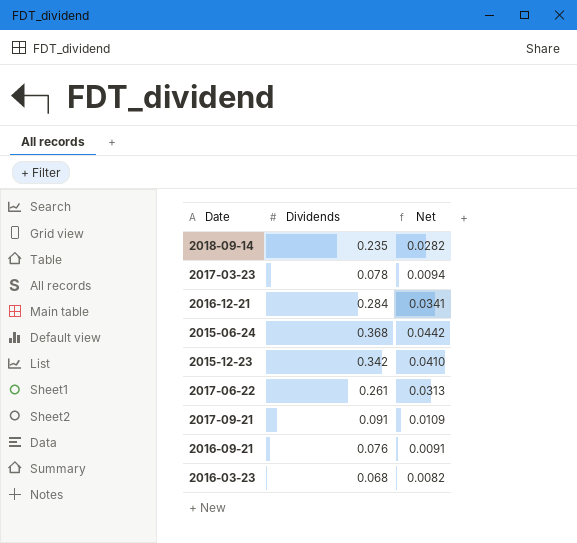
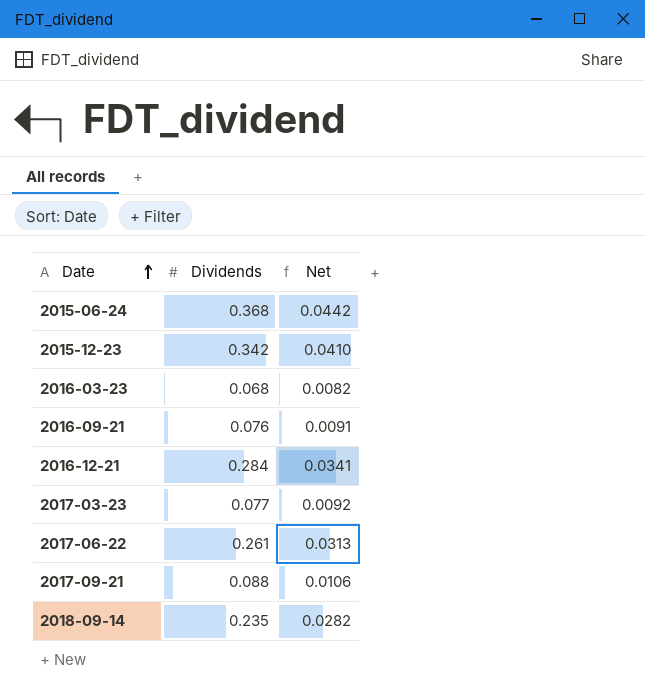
row order: none -> Date ascending
2017-03-23 | Dividends: 0.078 -> 0.077
2017-03-23 | Net: 0.0094 -> 0.0092
2017-09-21 | Dividends: 0.091 -> 0.088
2017-09-21 | Net: 0.0109 -> 0.0106

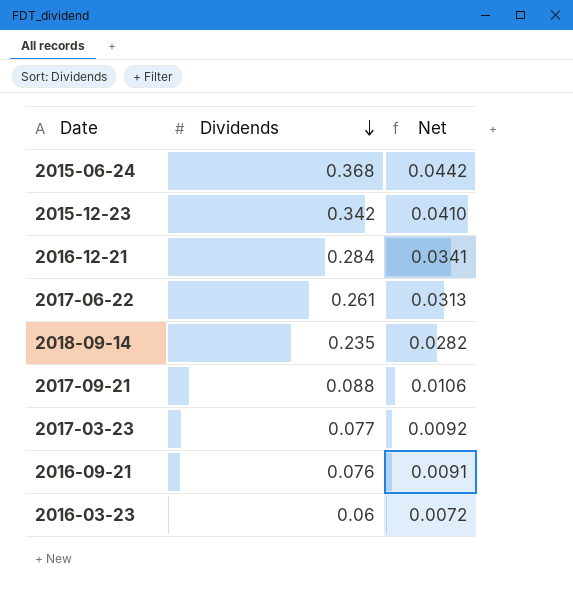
row order: Date ascending -> Dividends descending
2016-03-23 | Dividends: 0.068 -> 0.06
2016-03-23 | Net: 0.0082 -> 0.0072

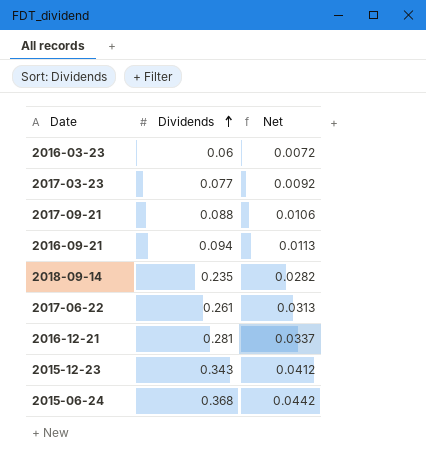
row order: Dividends descending -> Dividends ascending
2016-09-21 | Dividends: 0.076 -> 0.094
2016-09-21 | Net: 0.0091 -> 0.0113
2016-12-21 | Dividends: 0.284 -> 0.281
2016-12-21 | Net: 0.0341 -> 0.0337
2015-12-23 | Dividends: 0.342 -> 0.343
2015-12-23 | Net: 0.0410 -> 0.0412

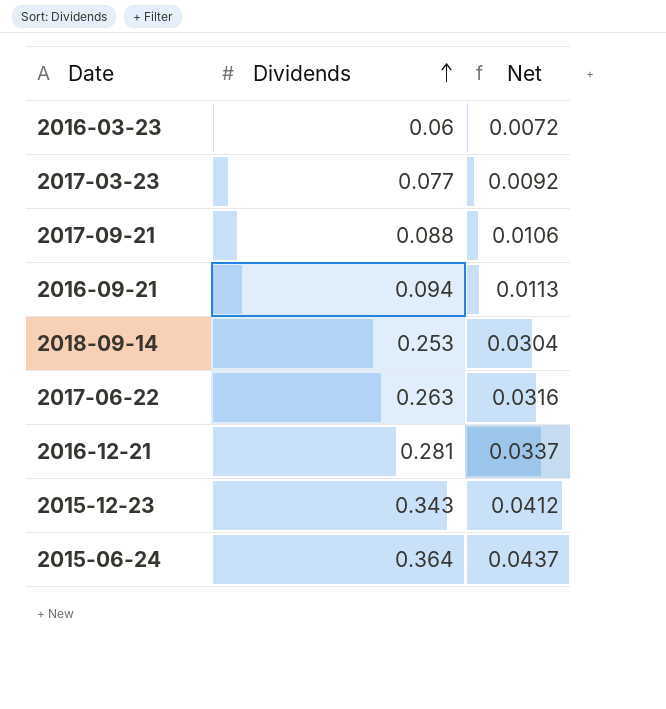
2018-09-14 | Dividends: 0.235 -> 0.253
2018-09-14 | Net: 0.0282 -> 0.0304
2017-06-22 | Dividends: 0.261 -> 0.263
2017-06-22 | Net: 0.0313 -> 0.0316
2015-06-24 | Dividends: 0.368 -> 0.364
2015-06-24 | Net: 0.0442 -> 0.0437

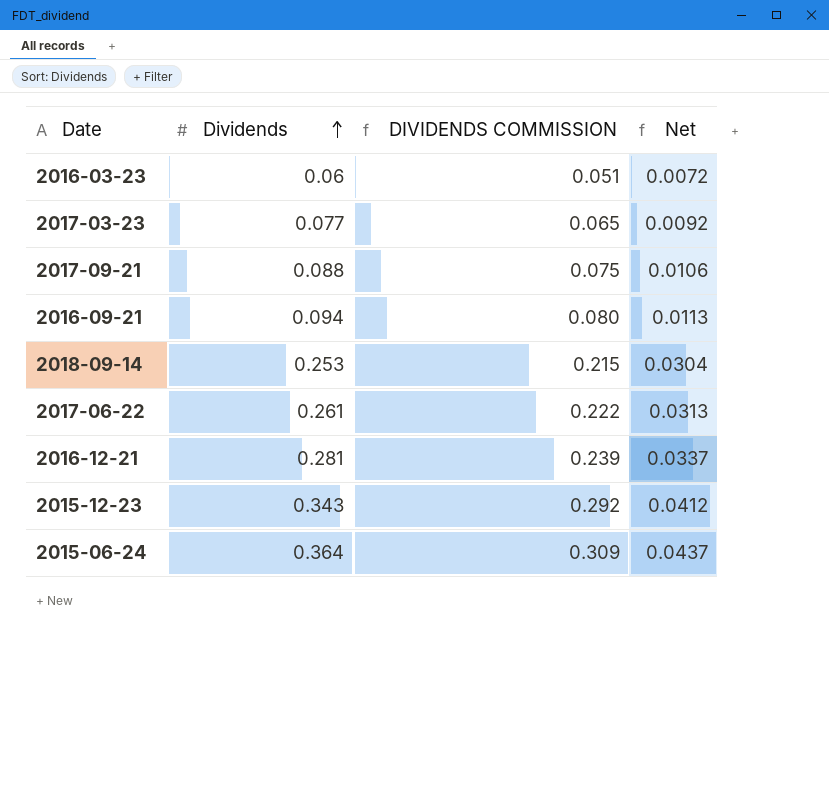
column DIVIDENDS COMMISSION | formula: none -> [Dividends] * 0.85
2017-06-22 | Dividends: 0.263 -> 0.261
2017-06-22 | Net: 0.0316 -> 0.0313

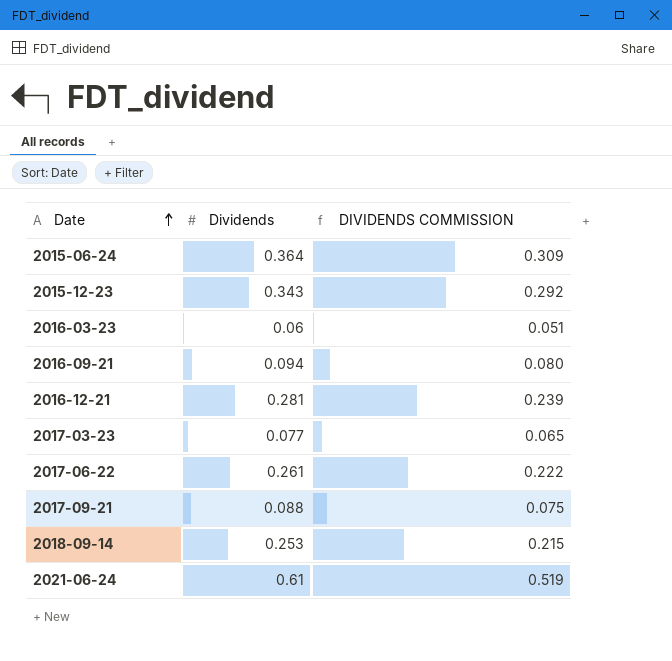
row order: Dividends ascending -> Date ascending
column Net | formula: [Dividends] * 0.12 -> none
row 2021-06-24: none -> 0.61 | 0.519

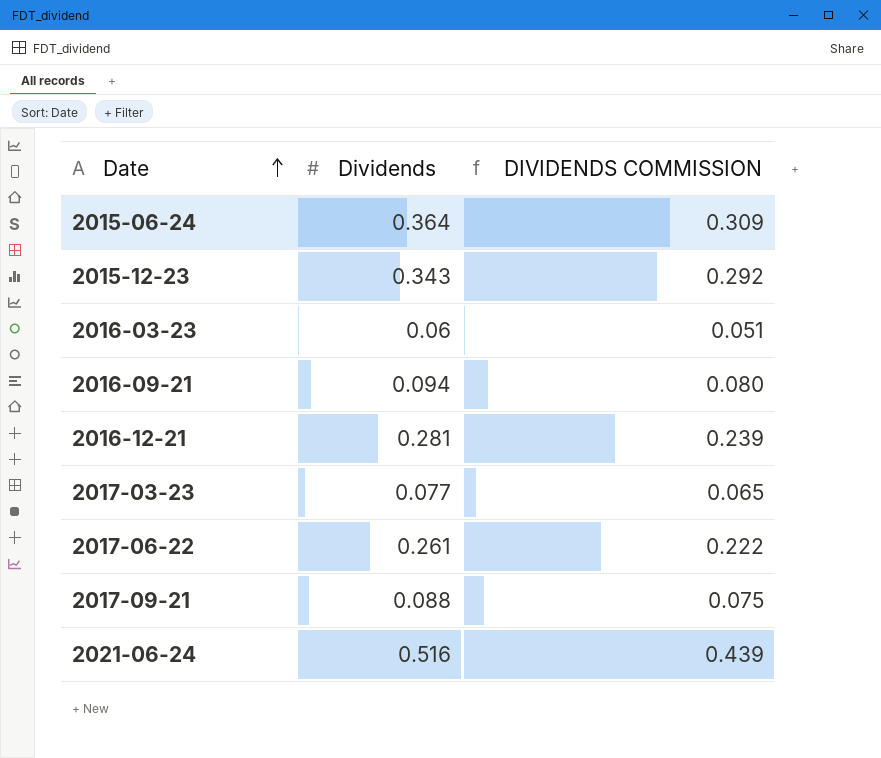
row 2018-09-14: 0.253 | 0.215 -> none
2021-06-24 | Dividends: 0.61 -> 0.516
2021-06-24 | DIVIDENDS COMMISSION: 0.519 -> 0.439

